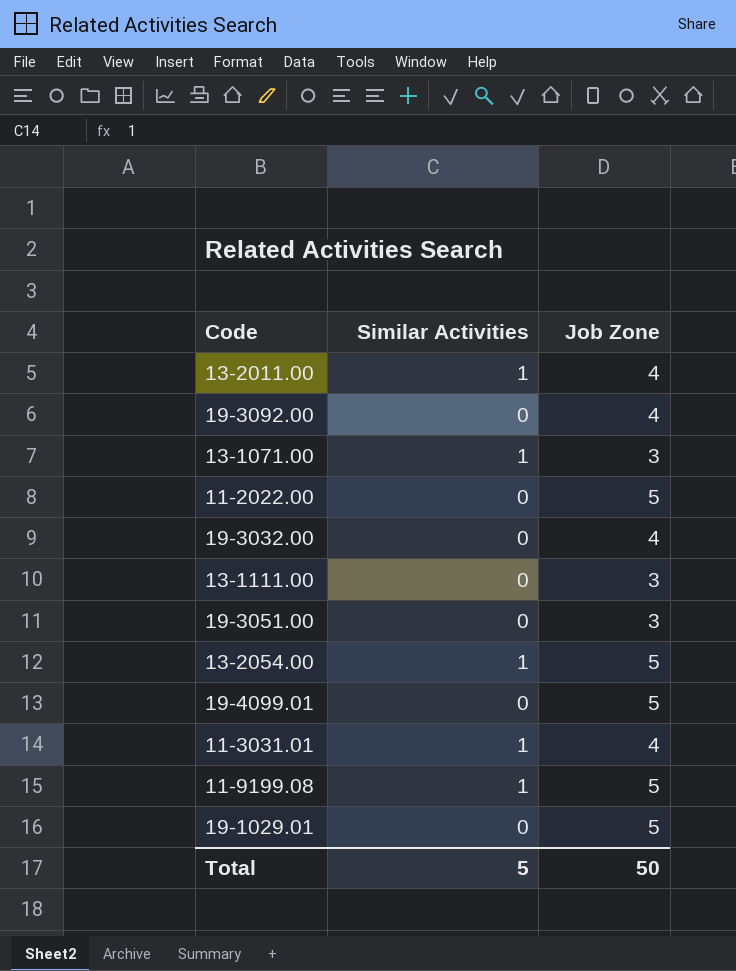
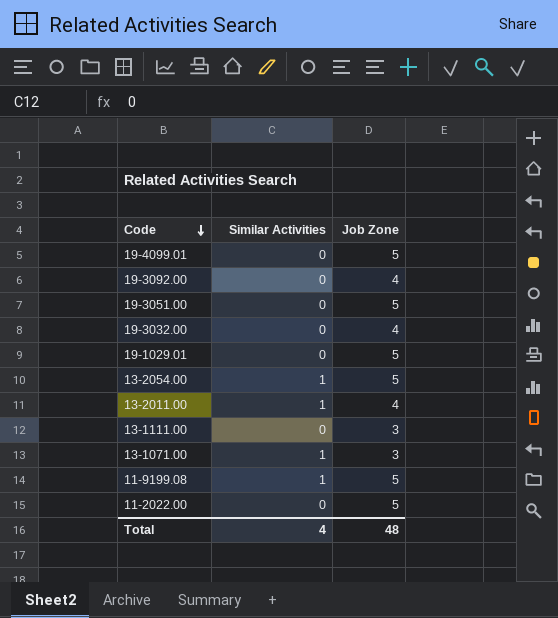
row order: none -> Code descending
row 11-3031.01: 1 | 4 -> none
19-3051.00 | Job Zone: 3 -> 5
Total | Similar Activities: 5 -> 4
Total | Job Zone: 50 -> 48

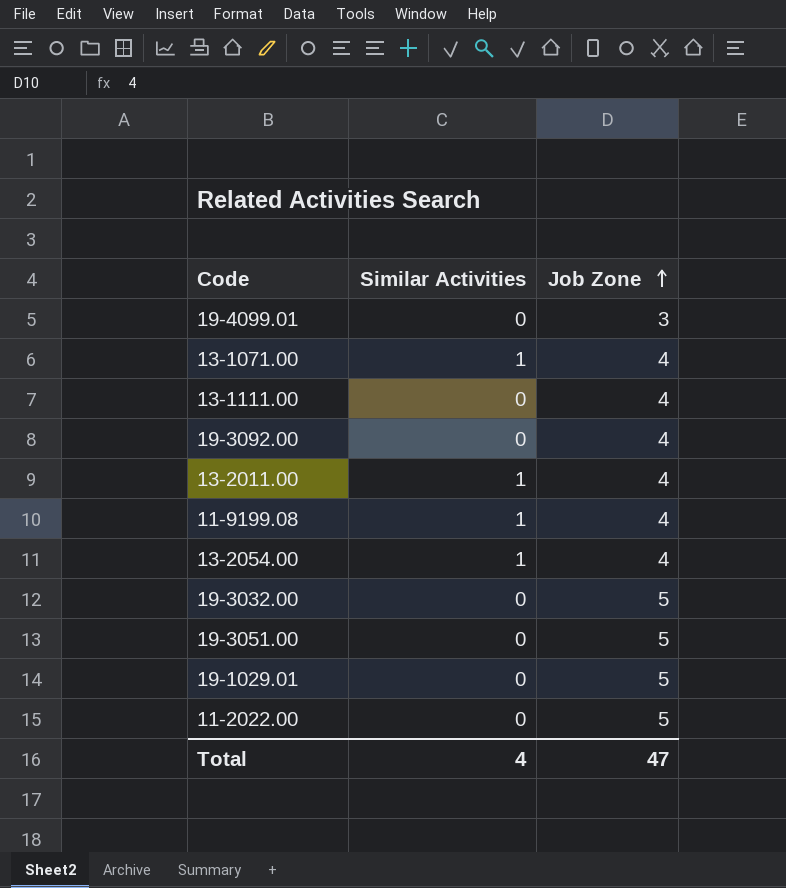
row order: Code descending -> Job Zone ascending
19-4099.01 | Job Zone: 5 -> 3
13-1071.00 | Job Zone: 3 -> 4
13-1111.00 | Job Zone: 3 -> 4
11-9199.08 | Job Zone: 5 -> 4
13-2054.00 | Job Zone: 5 -> 4
19-3032.00 | Job Zone: 4 -> 5
Total | Job Zone: 48 -> 47

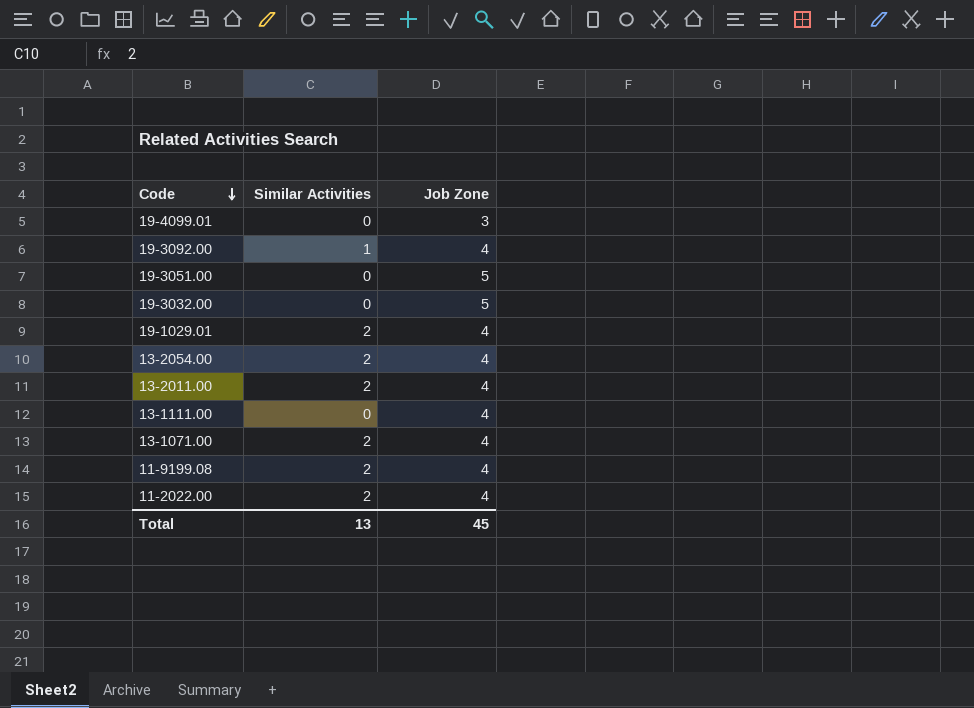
row order: Job Zone ascending -> Code descending
19-3092.00 | Similar Activities: 0 -> 1
19-1029.01 | Similar Activities: 0 -> 2
19-1029.01 | Job Zone: 5 -> 4
13-2054.00 | Similar Activities: 1 -> 2
13-2011.00 | Similar Activities: 1 -> 2
13-1071.00 | Similar Activities: 1 -> 2
11-9199.08 | Similar Activities: 1 -> 2
11-2022.00 | Similar Activities: 0 -> 2
11-2022.00 | Job Zone: 5 -> 4
Total | Similar Activities: 4 -> 13
Total | Job Zone: 47 -> 45

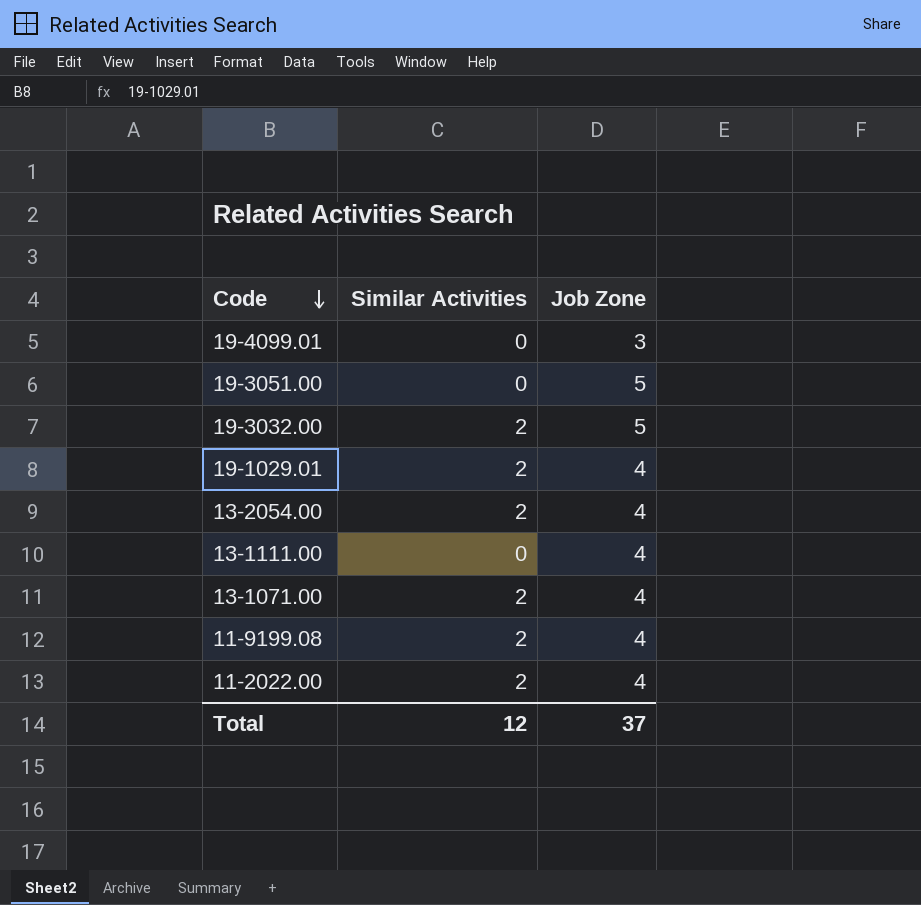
row 19-3092.00: 1 | 4 -> none
row 13-2011.00: 2 | 4 -> none
19-3032.00 | Similar Activities: 0 -> 2
Total | Similar Activities: 13 -> 12
Total | Job Zone: 45 -> 37

